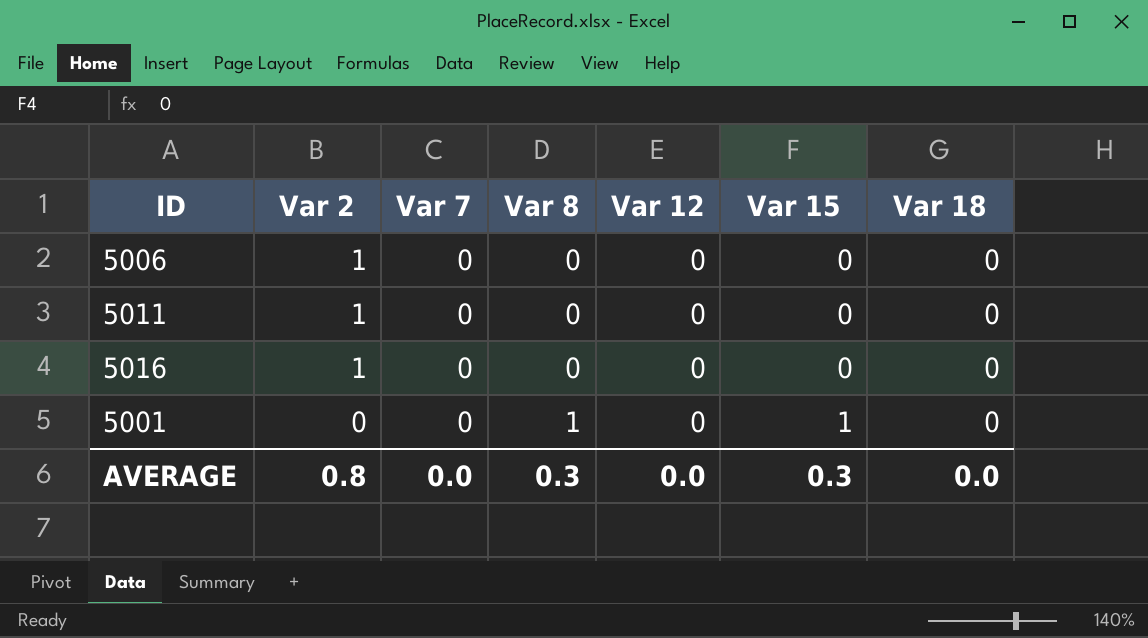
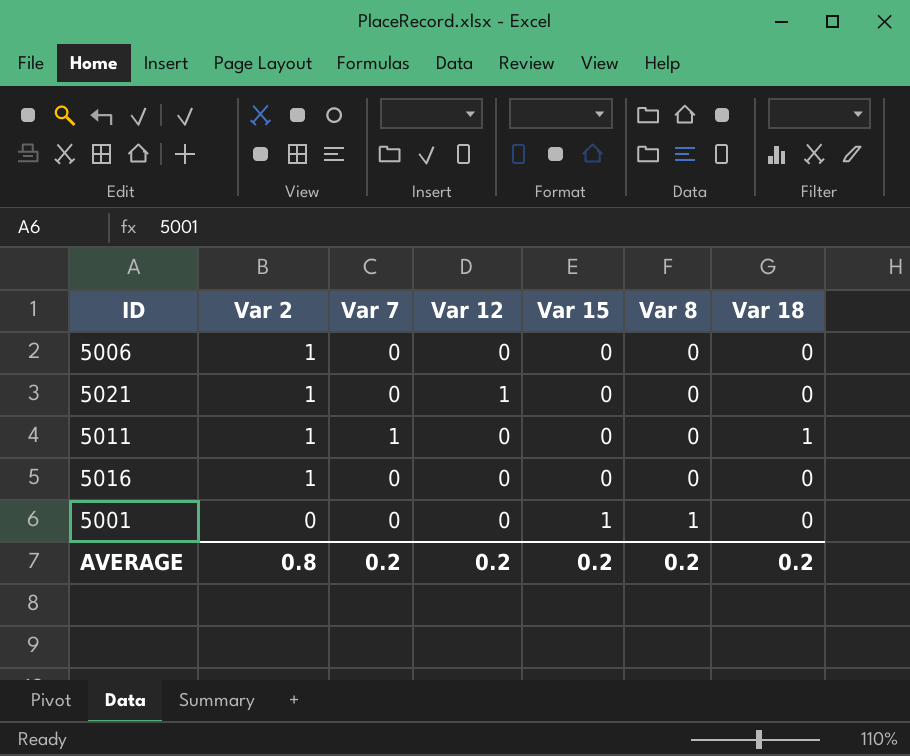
column Var 8 | position: 4 -> 6
row 5021: none -> 1 | 0 | 1 | 0 | 0 | 0
5011 | Var 7: 0 -> 1
5011 | Var 18: 0 -> 1
AVERAGE | Var 7: 0.0 -> 0.2
AVERAGE | Var 12: 0.0 -> 0.2
AVERAGE | Var 15: 0.3 -> 0.2
AVERAGE | Var 8: 0.3 -> 0.2
AVERAGE | Var 18: 0.0 -> 0.2

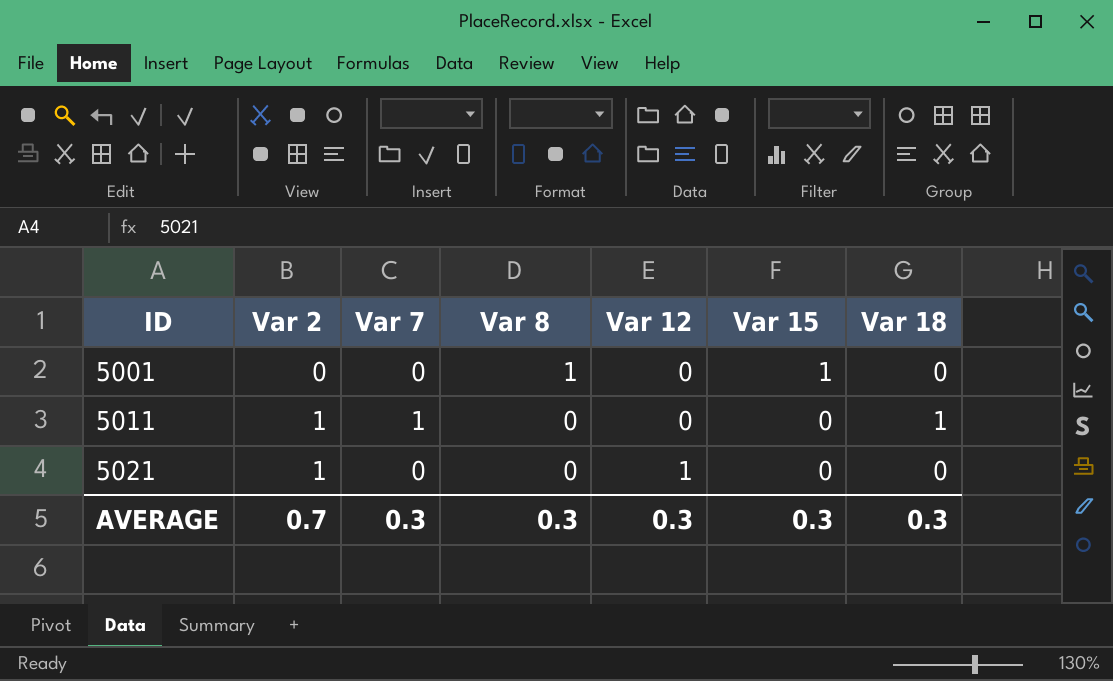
row order: Var 2 descending -> ID ascending
column Var 8 | position: 6 -> 4
row 5006: 1 | 0 | 0 | 0 | 0 | 0 -> none
row 5016: 1 | 0 | 0 | 0 | 0 | 0 -> none
AVERAGE | Var 2: 0.8 -> 0.7
AVERAGE | Var 7: 0.2 -> 0.3
AVERAGE | Var 8: 0.2 -> 0.3
AVERAGE | Var 12: 0.2 -> 0.3
AVERAGE | Var 15: 0.2 -> 0.3
AVERAGE | Var 18: 0.2 -> 0.3

